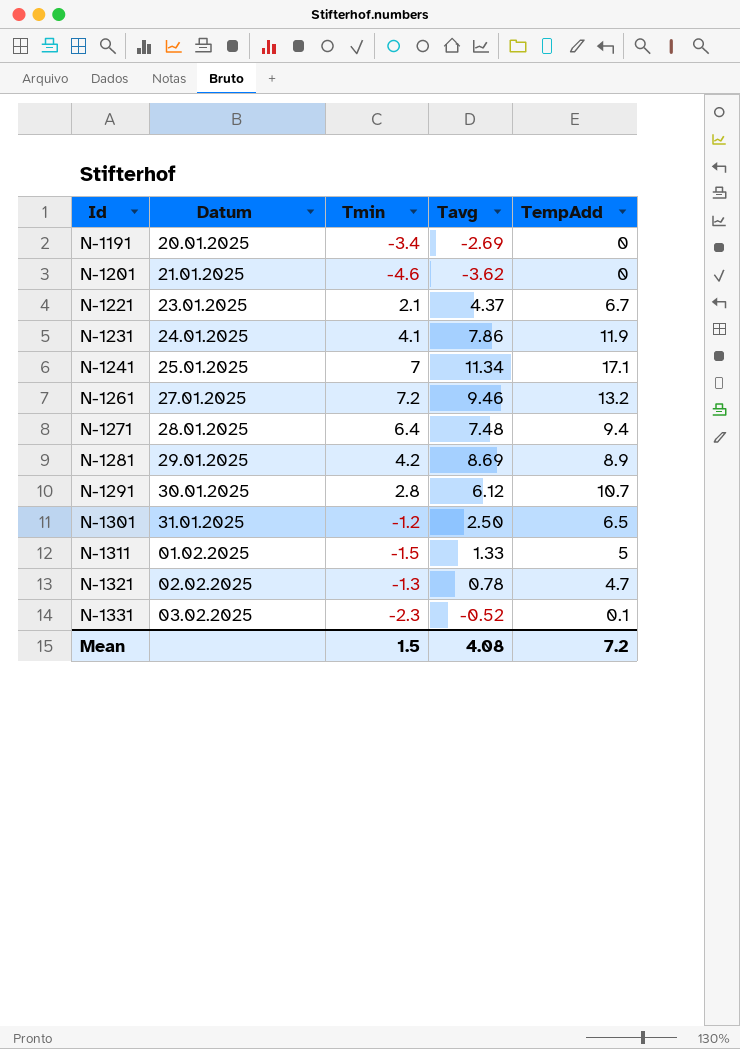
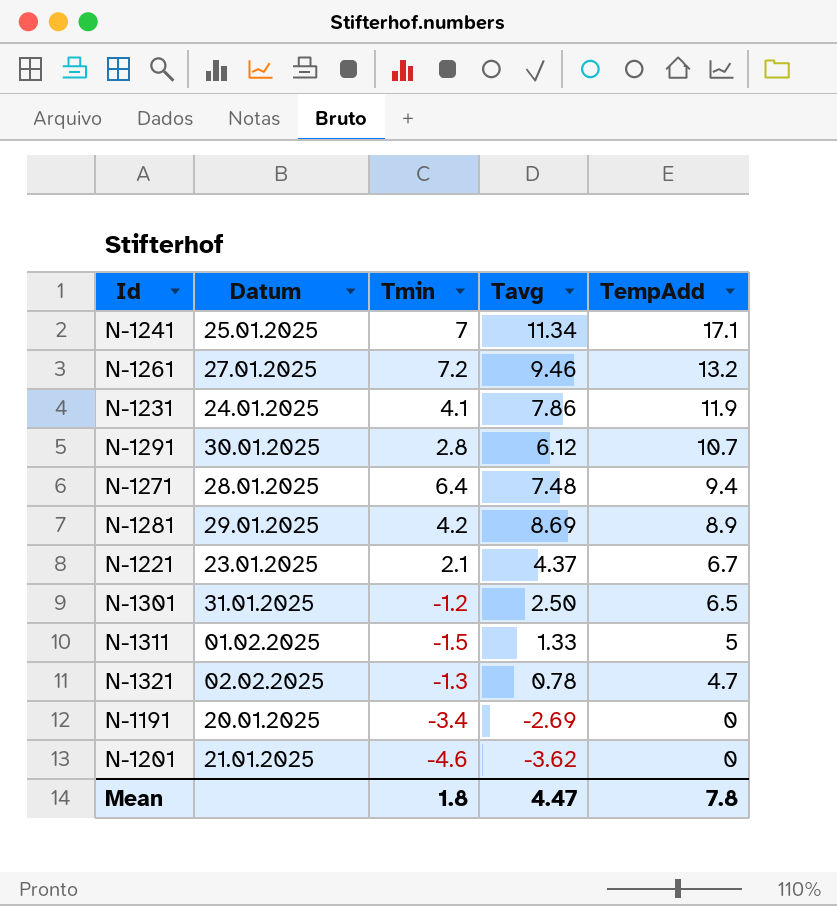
row order: Id ascending -> TempAdd descending
row N-1331: 03.02.2025 | -2.3 | -0.52 | 0.1 -> none
Mean | Tmin: 1.5 -> 1.8
Mean | Tavg: 4.08 -> 4.47
Mean | TempAdd: 7.2 -> 7.8

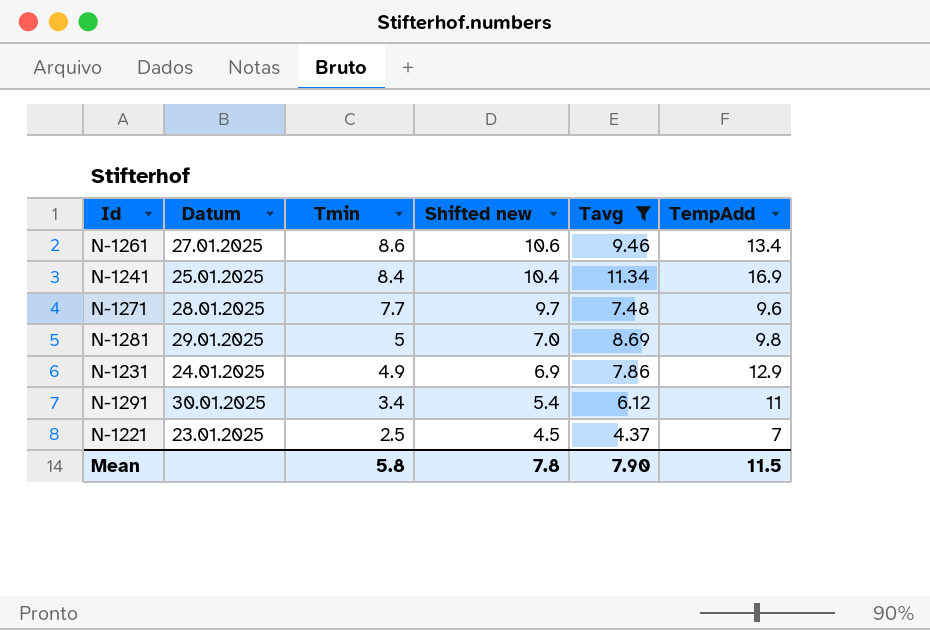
filter: none -> Tavg >= 4.37
row order: TempAdd descending -> Tmin descending
column Shifted new | formula: none -> [Tmin] + 2
N-1261 | Tmin: 7.2 -> 8.6
N-1261 | TempAdd: 13.2 -> 13.4
N-1241 | Tmin: 7 -> 8.4
N-1241 | TempAdd: 17.1 -> 16.9
N-1271 | Tmin: 6.4 -> 7.7
N-1271 | TempAdd: 9.4 -> 9.6
N-1281 | Tmin: 4.2 -> 5
N-1281 | TempAdd: 8.9 -> 9.8
N-1231 | Tmin: 4.1 -> 4.9
N-1231 | TempAdd: 11.9 -> 12.9
N-1291 | Tmin: 2.8 -> 3.4
N-1291 | TempAdd: 10.7 -> 11
N-1221 | Tmin: 2.1 -> 2.5
N-1221 | TempAdd: 6.7 -> 7
Mean | Tmin: 1.8 -> 5.8
Mean | Tavg: 4.47 -> 7.90
Mean | TempAdd: 7.8 -> 11.5

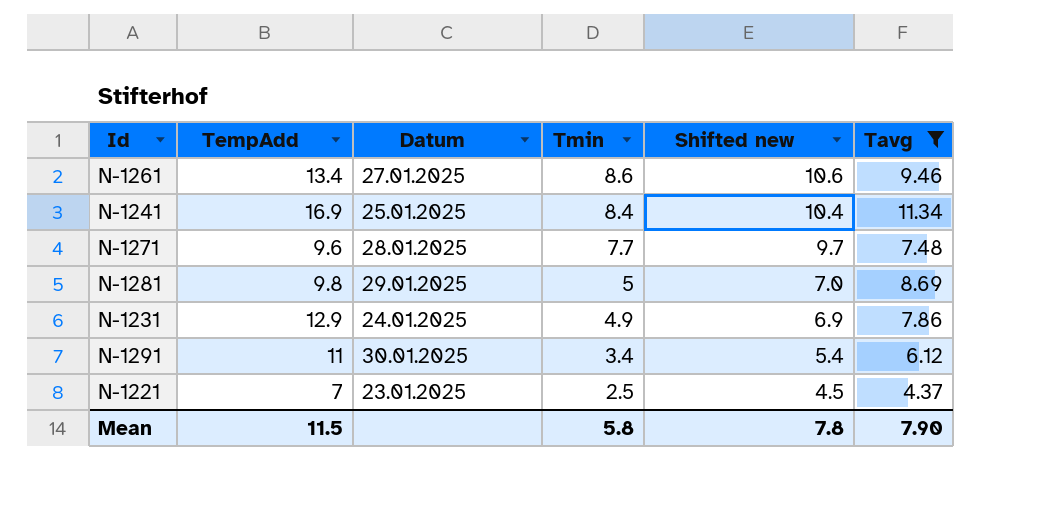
column TempAdd | position: 6 -> 2

